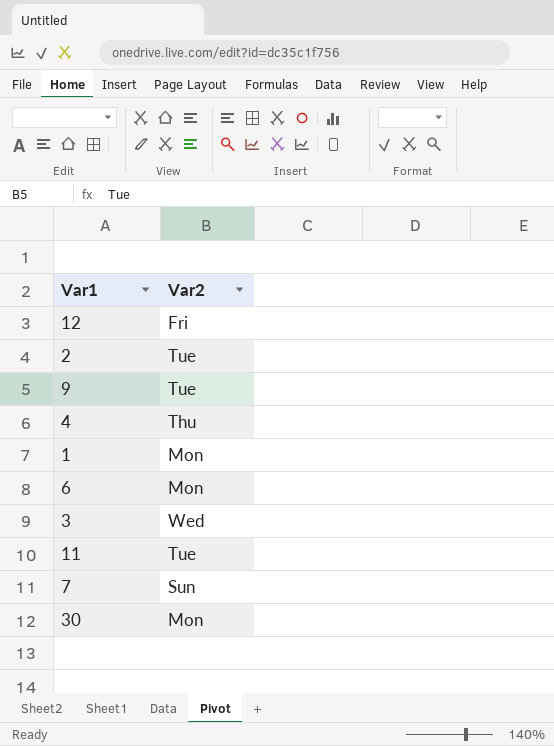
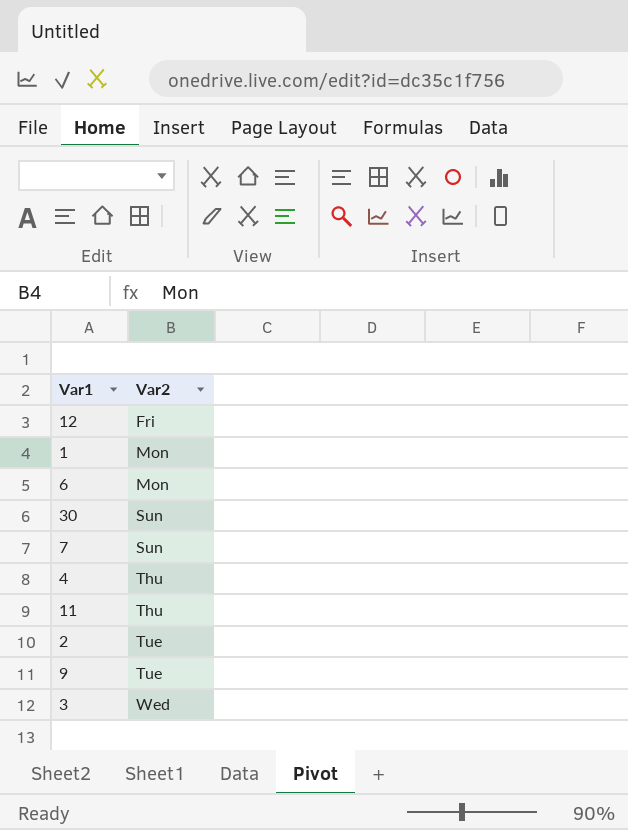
row order: none -> Var2 ascending
30 | Var2: Mon -> Sun
11 | Var2: Tue -> Thu

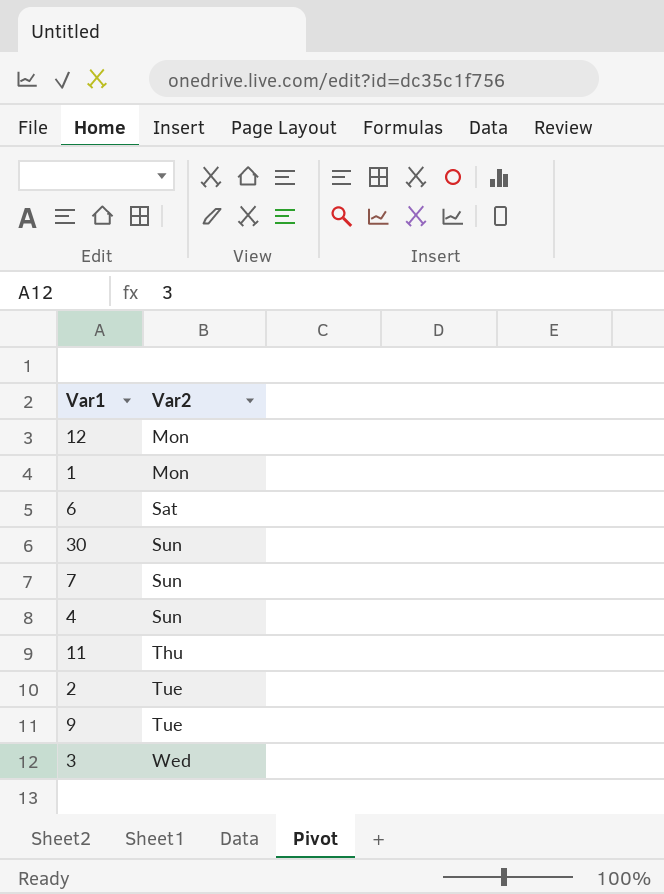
12 | Var2: Fri -> Mon
6 | Var2: Mon -> Sat
4 | Var2: Thu -> Sun

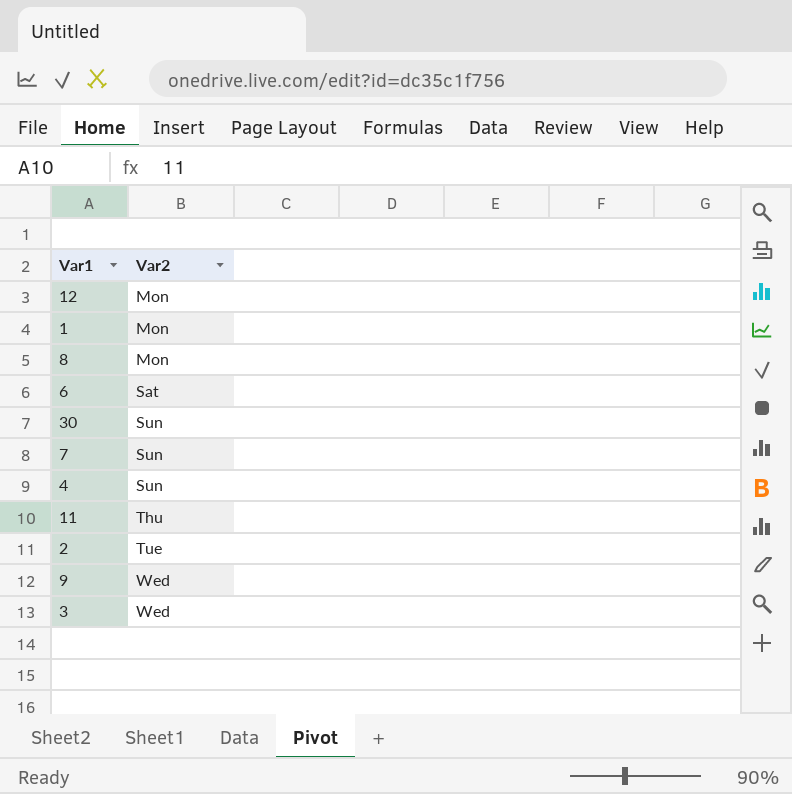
row 8: none -> Mon
9 | Var2: Tue -> Wed

